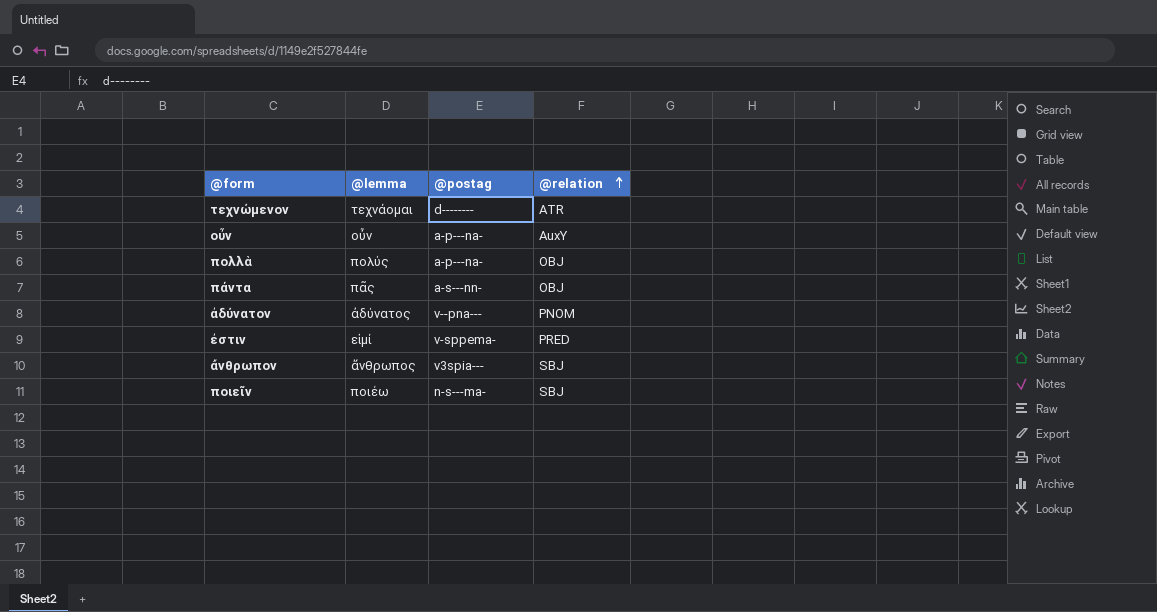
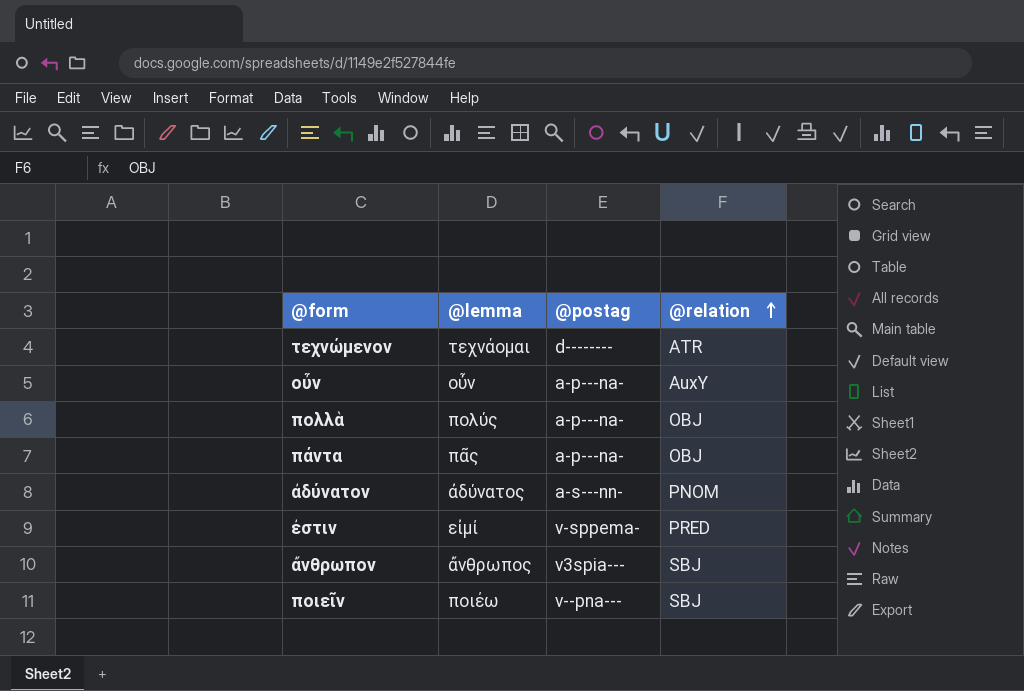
πάντα | @postag: a-s---nn- -> a-p---na-
ἀδύνατον | @postag: v--pna--- -> a-s---nn-
ποιεῖν | @postag: n-s---ma- -> v--pna---

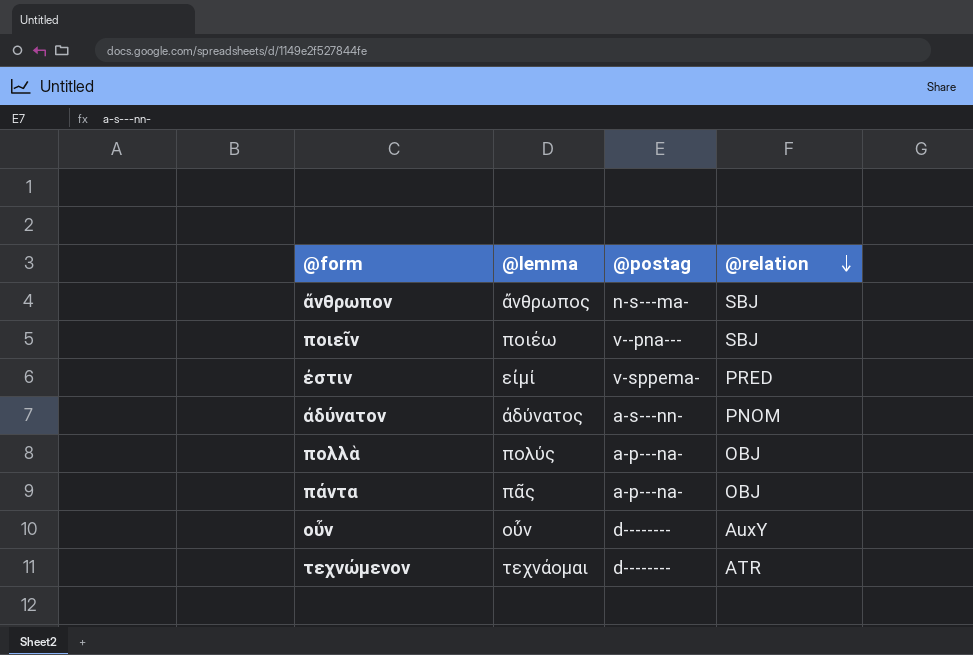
row order: @relation ascending -> @relation descending
ἄνθρωπον | @postag: v3spia--- -> n-s---ma-
οὖν | @postag: a-p---na- -> d--------

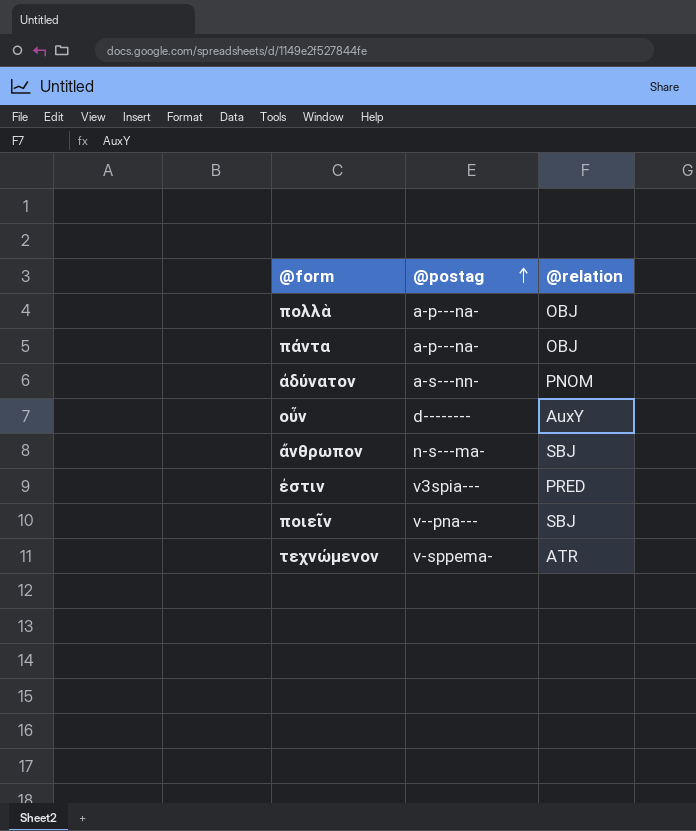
row order: @relation descending -> @postag ascending
column @lemma | position: 2 -> none
ἐστιν | @postag: v-sppema- -> v3spia---
τεχνώμενον | @postag: d-------- -> v-sppema-

